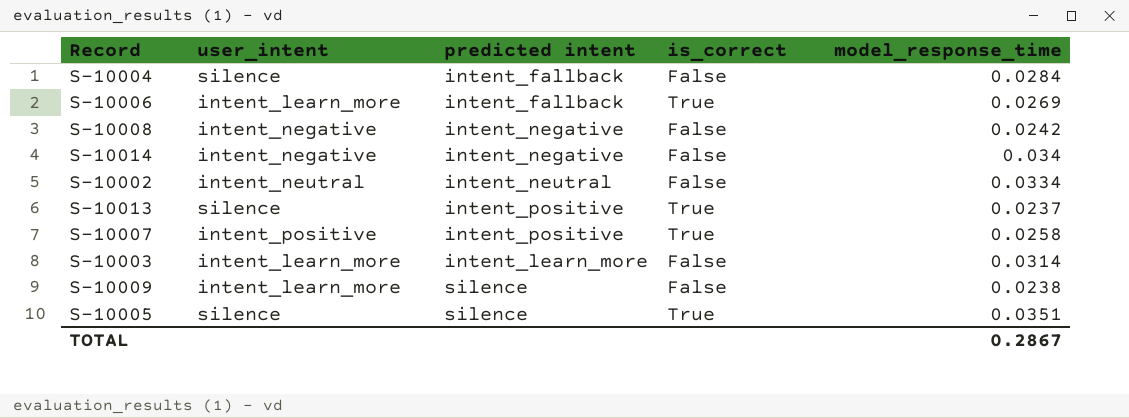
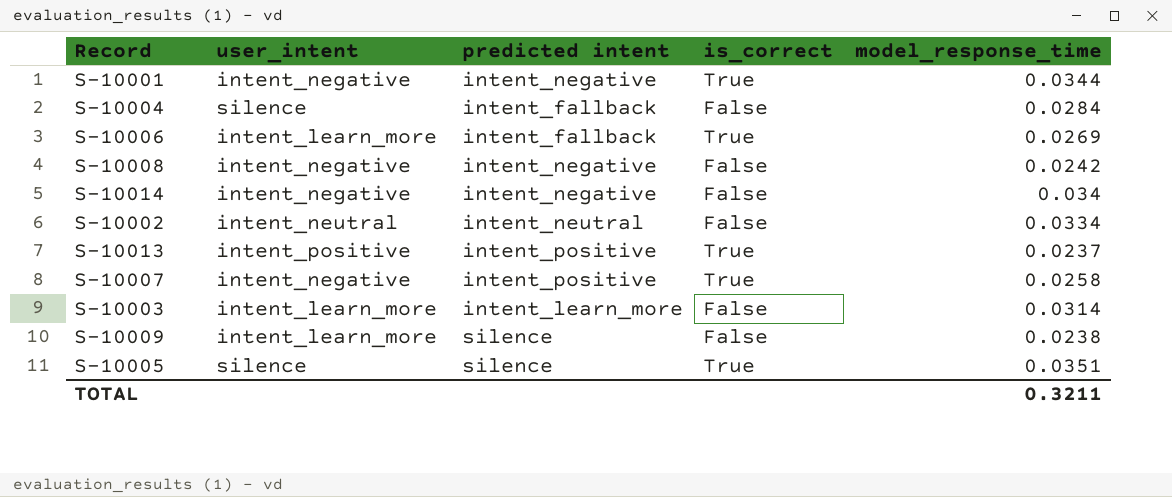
row S-10001: none -> intent_negative | intent_negative | True | 0.0344
S-10013 | user_intent: silence -> intent_positive
S-10007 | user_intent: intent_positive -> intent_negative
TOTAL | model_response_time: 0.2867 -> 0.3211

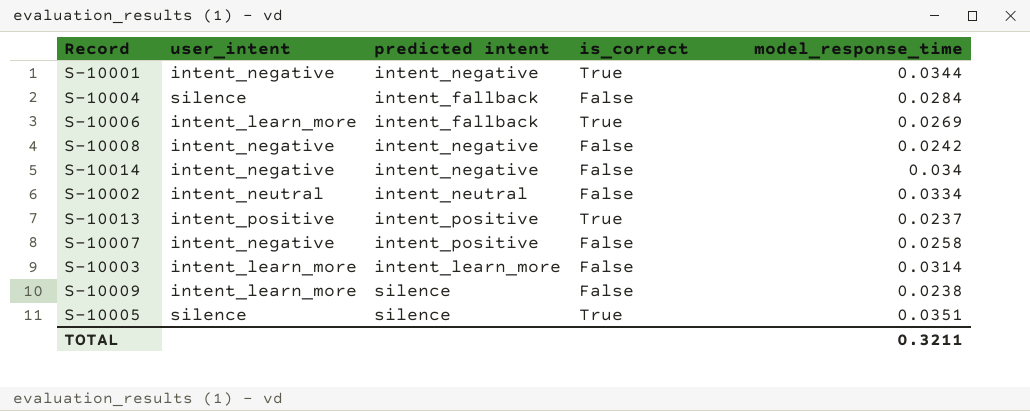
S-10007 | is_correct: True -> False

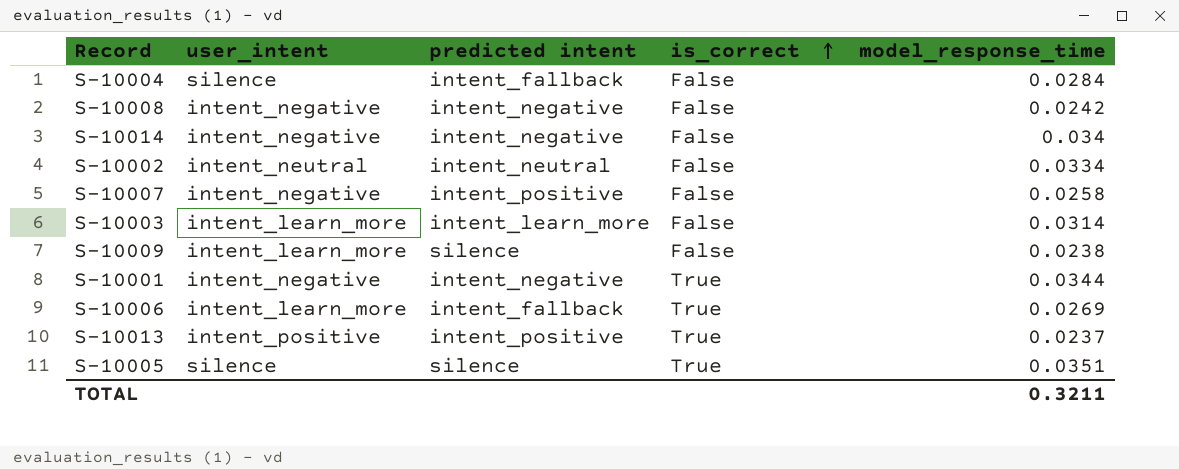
row order: none -> is_correct ascending

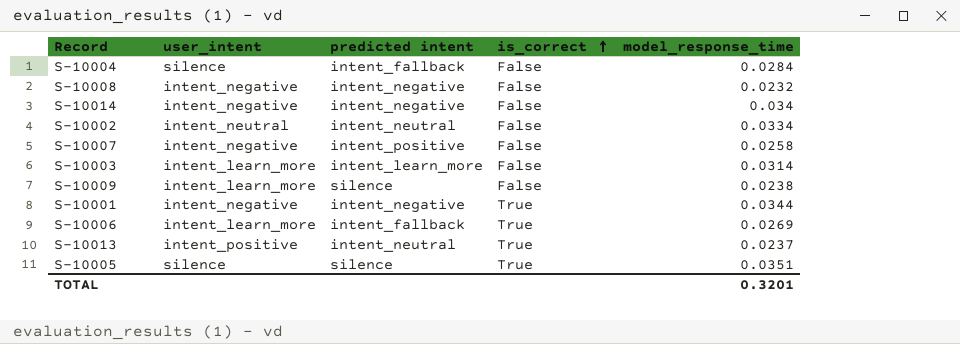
S-10008 | model_response_time: 0.0242 -> 0.0232
S-10013 | predicted intent: intent_positive -> intent_neutral
TOTAL | model_response_time: 0.3211 -> 0.3201

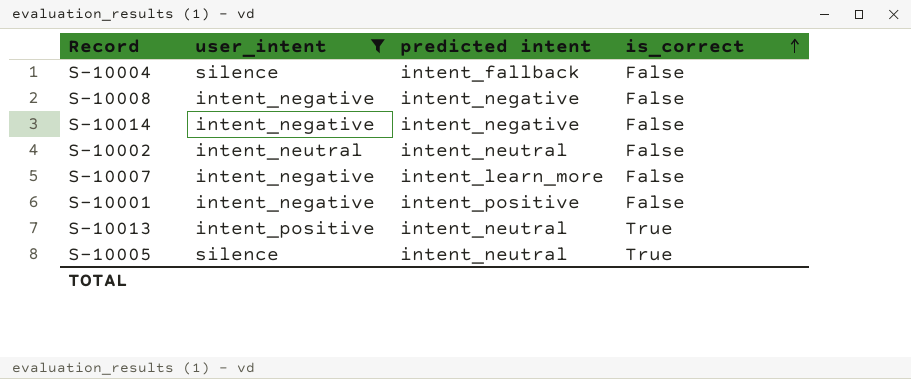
filter: none -> user_intent != intent_learn_more
column model_response_time | position: 5 -> none
S-10007 | predicted intent: intent_positive -> intent_learn_more
S-10001 | predicted intent: intent_negative -> intent_positive
S-10001 | is_correct: True -> False
S-10005 | predicted intent: silence -> intent_neutral

